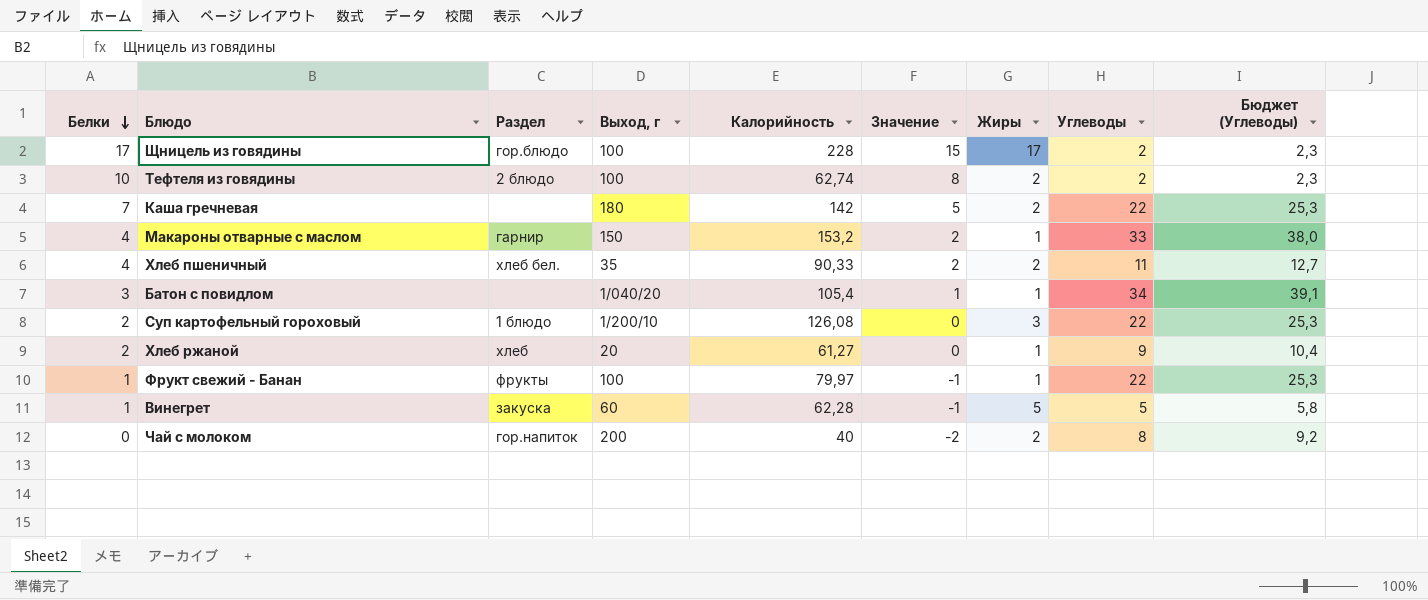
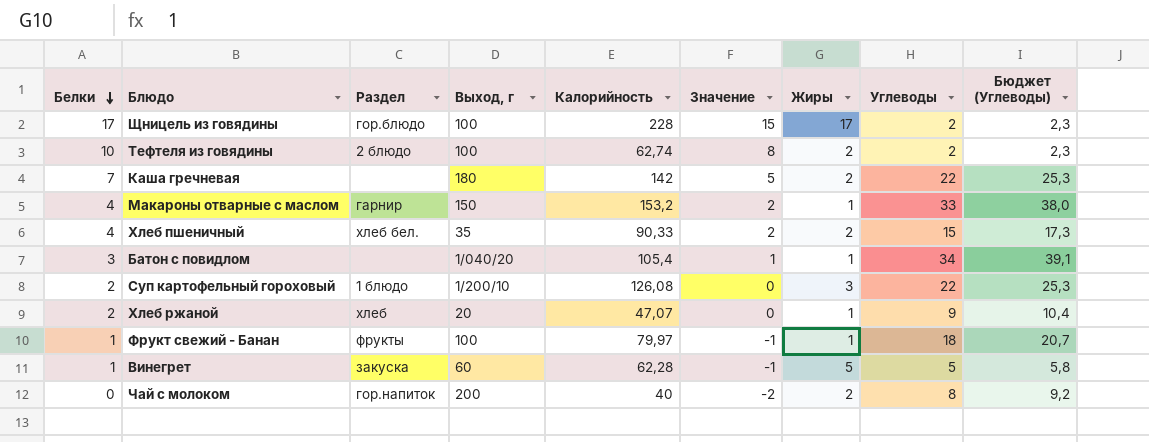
Хлеб пшеничный | Углеводы: 11 -> 15
Хлеб пшеничный | Бюджет (Углеводы): 12,7 -> 17,3
Хлеб ржаной | Калорийность: 61,27 -> 47,07
Фрукт свежий - Банан | Углеводы: 22 -> 18
Фрукт свежий - Банан | Бюджет (Углеводы): 25,3 -> 20,7

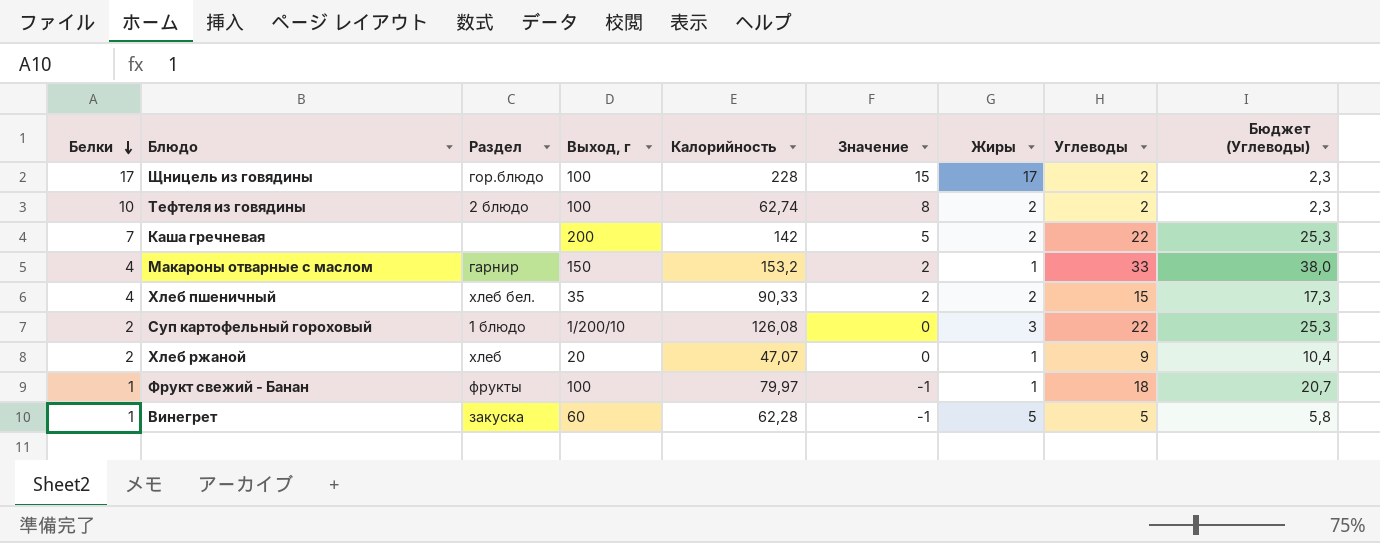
row Батон с повидлом: 3 | none | 1/040/20 | 105,4 | 1 | 1 | 34 | 39,1 -> none
row Чай с молоком: 0 | гор.напиток | 200 | 40 | -2 | 2 | 8 | 9,2 -> none
Каша гречневая | Выход, г: 180 -> 200

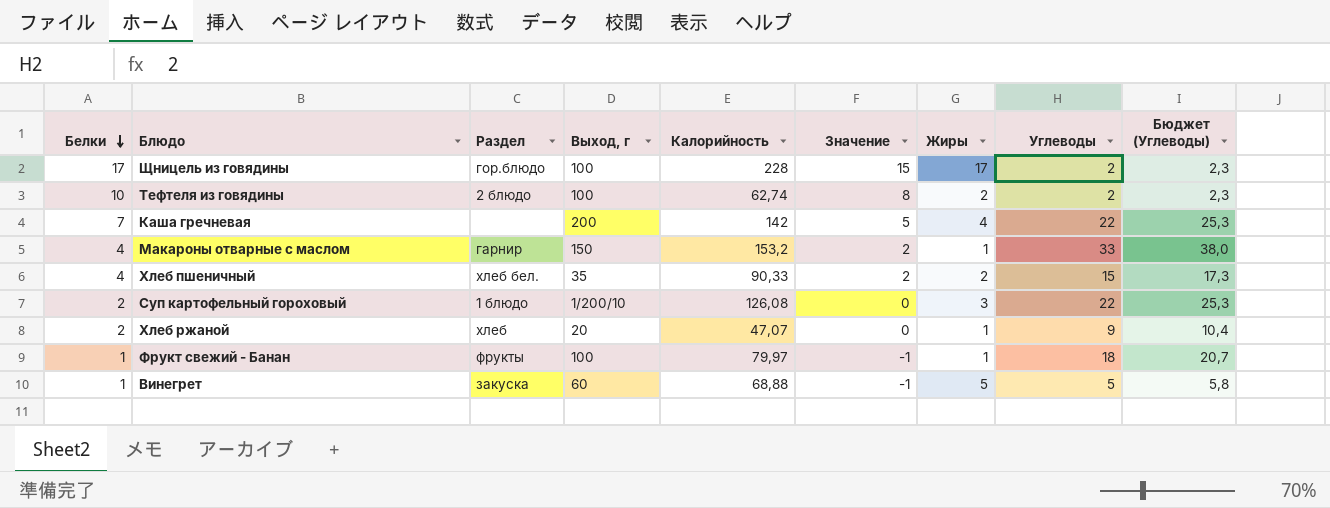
Каша гречневая | Жиры: 2 -> 4
Винегрет | Калорийность: 62,28 -> 68,88

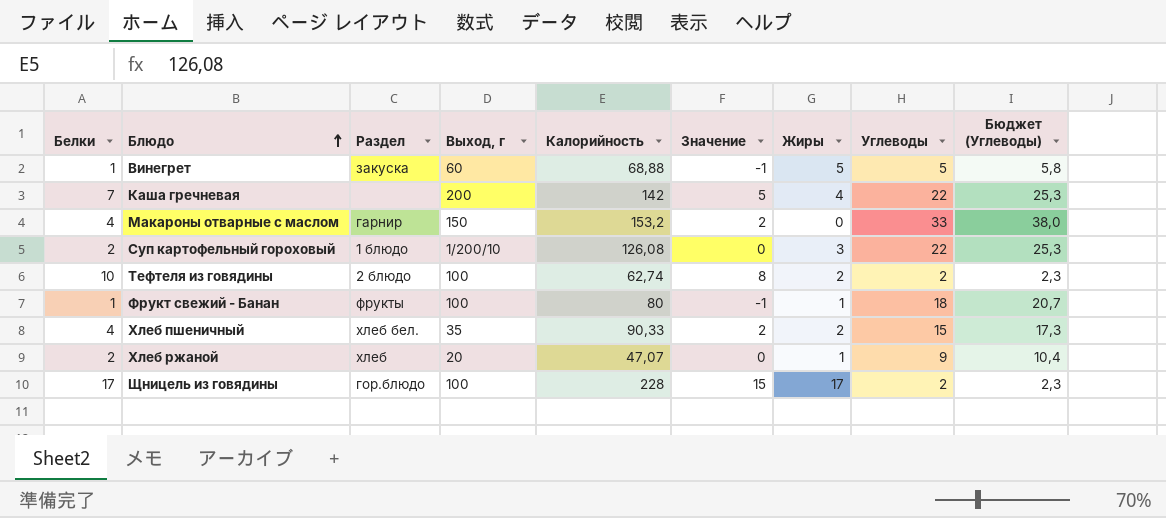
row order: Белки descending -> Блюдо ascending
Макароны отварные с маслом | Жиры: 1 -> 0
Фрукт свежий - Банан | Калорийность: 79,97 -> 80

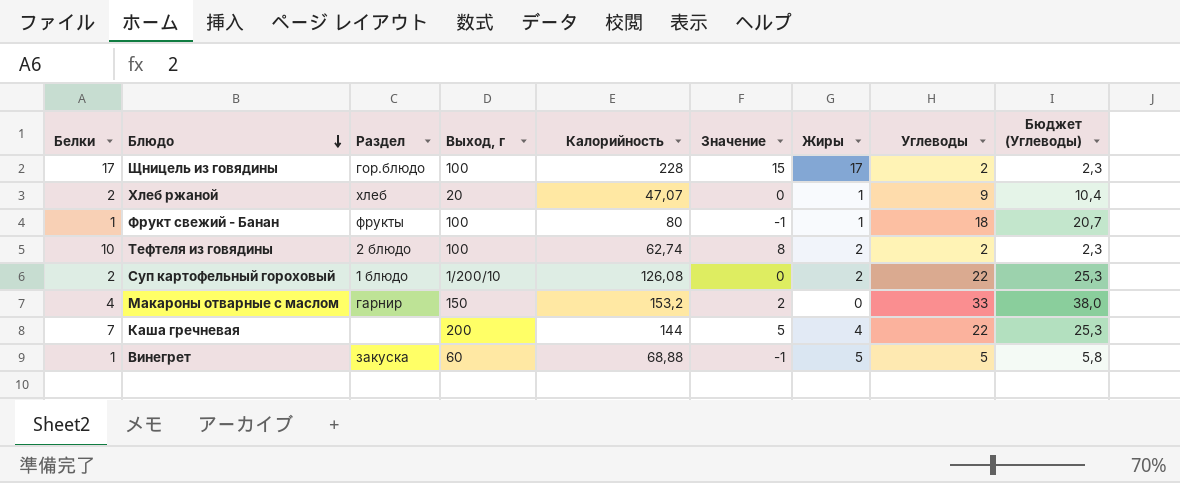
row order: Блюдо ascending -> Блюдо descending
row Хлеб пшеничный: 4 | хлеб бел. | 35 | 90,33 | 2 | 2 | 15 | 17,3 -> none
Суп картофельный гороховый | Жиры: 3 -> 2
Каша гречневая | Калорийность: 142 -> 144

